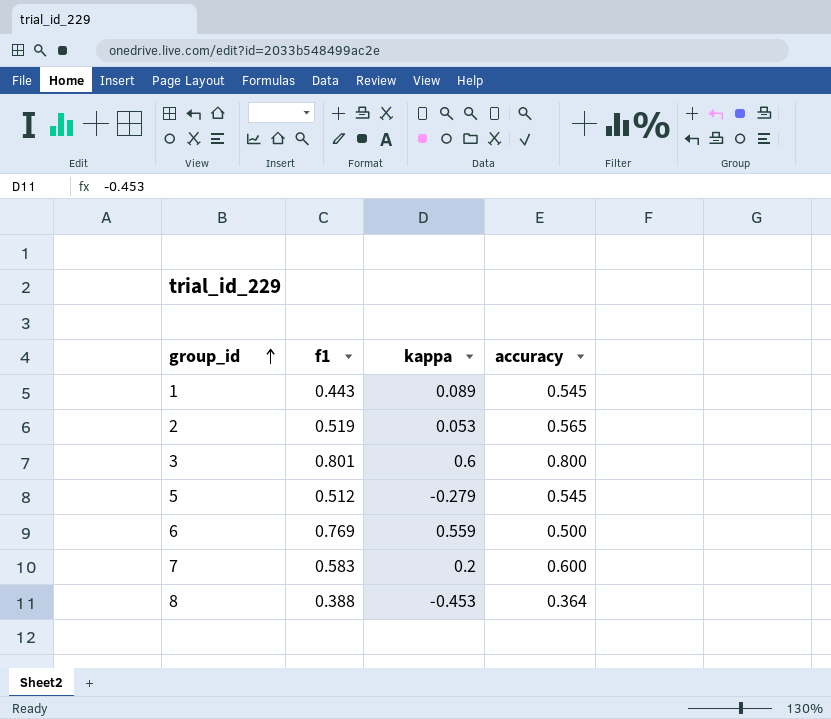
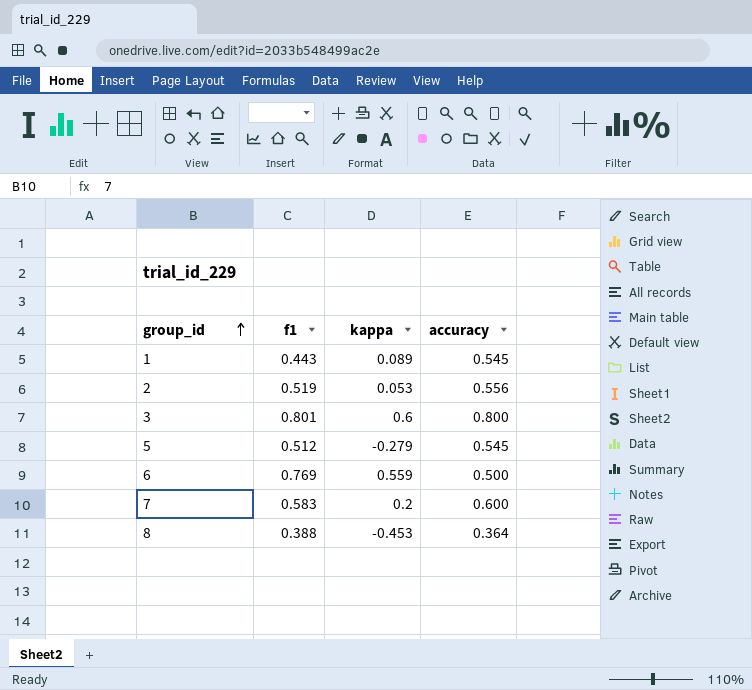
2 | accuracy: 0.565 -> 0.556

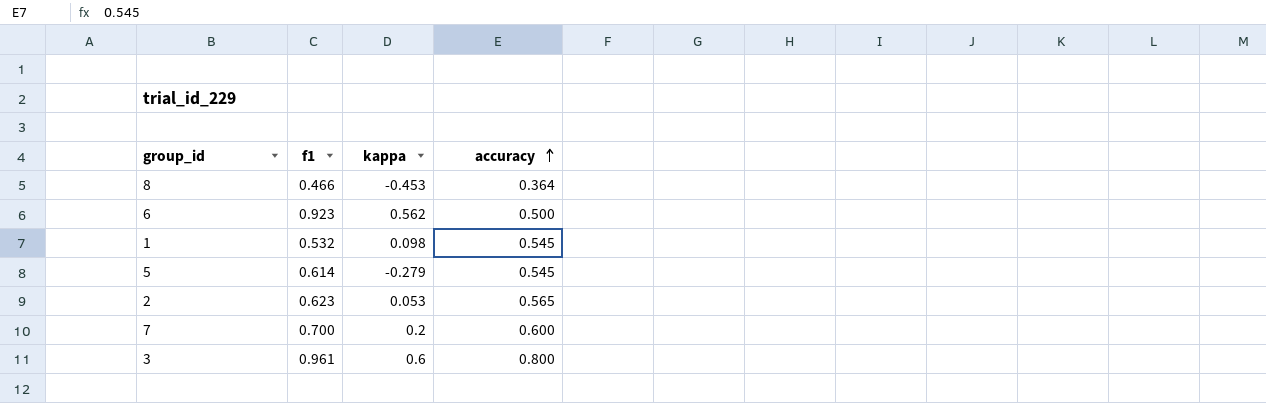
row order: group_id ascending -> accuracy ascending
8 | f1: 0.388 -> 0.466
6 | f1: 0.769 -> 0.923
6 | kappa: 0.559 -> 0.562
1 | f1: 0.443 -> 0.532
1 | kappa: 0.089 -> 0.098
5 | f1: 0.512 -> 0.614
2 | f1: 0.519 -> 0.623
2 | accuracy: 0.556 -> 0.565
7 | f1: 0.583 -> 0.700
3 | f1: 0.801 -> 0.961

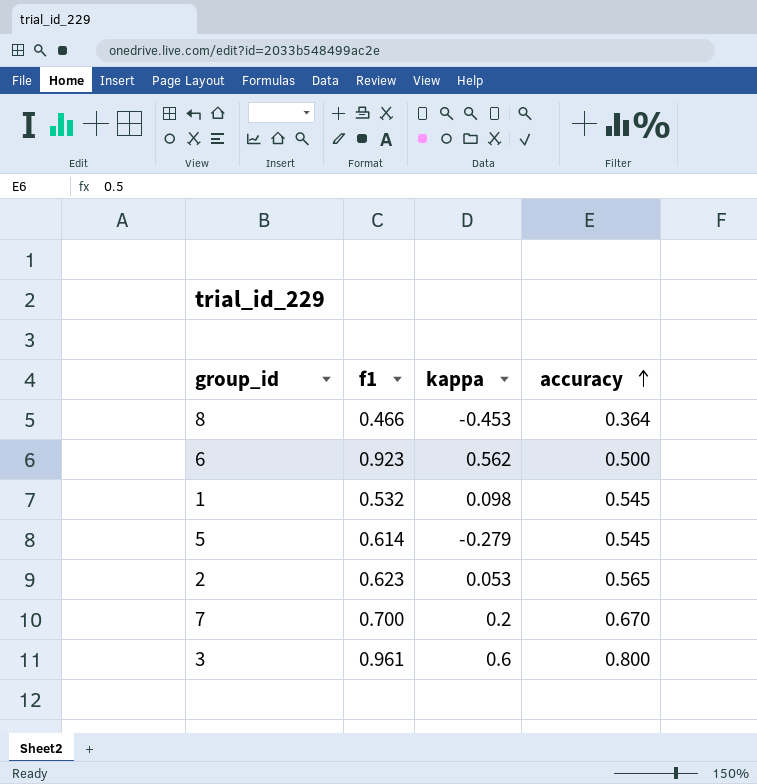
7 | accuracy: 0.600 -> 0.670

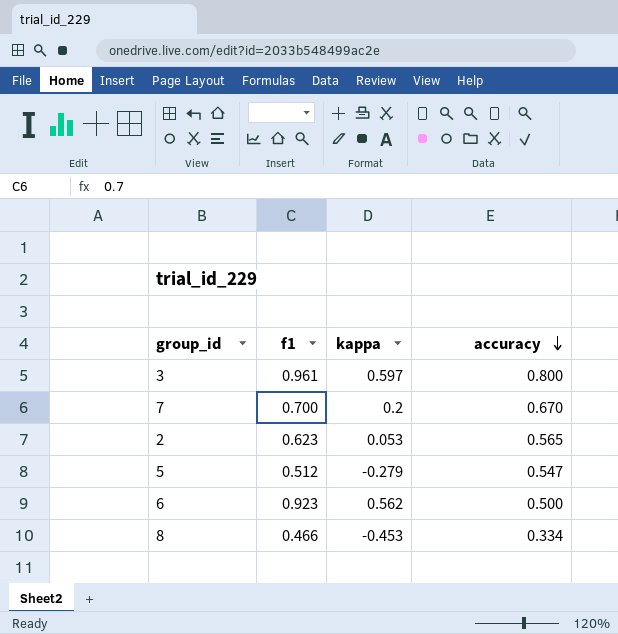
row order: accuracy ascending -> accuracy descending
row 1: 0.532 | 0.098 | 0.545 -> none
3 | kappa: 0.6 -> 0.597
5 | f1: 0.614 -> 0.512
5 | accuracy: 0.545 -> 0.547
8 | accuracy: 0.364 -> 0.334

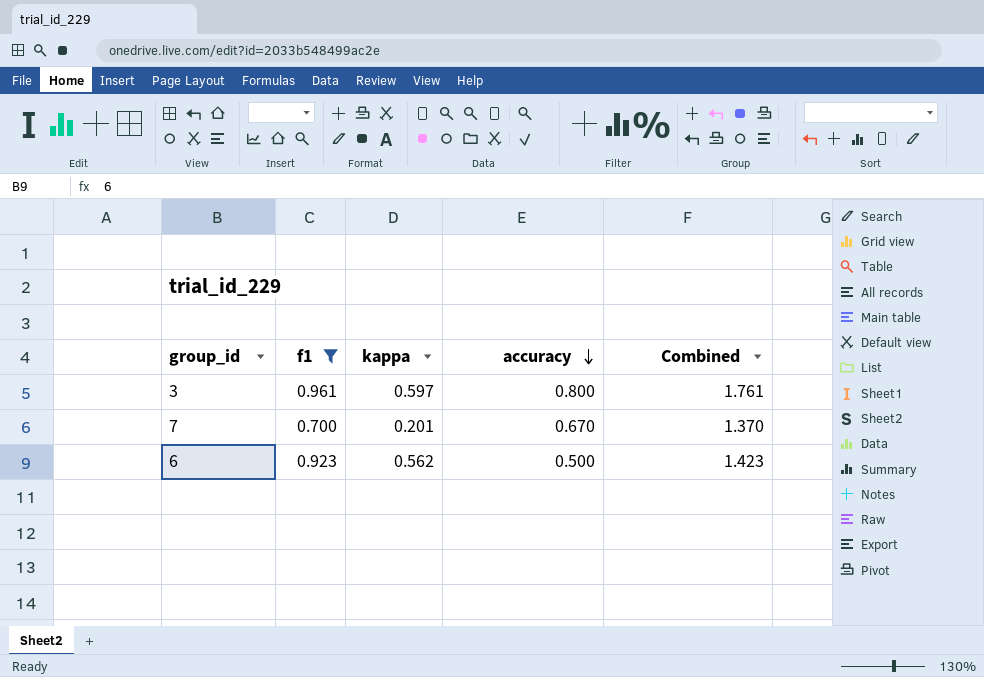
filter: none -> f1 >= 0.700
column Combined | formula: none -> [f1] + [accuracy]
7 | kappa: 0.2 -> 0.201

